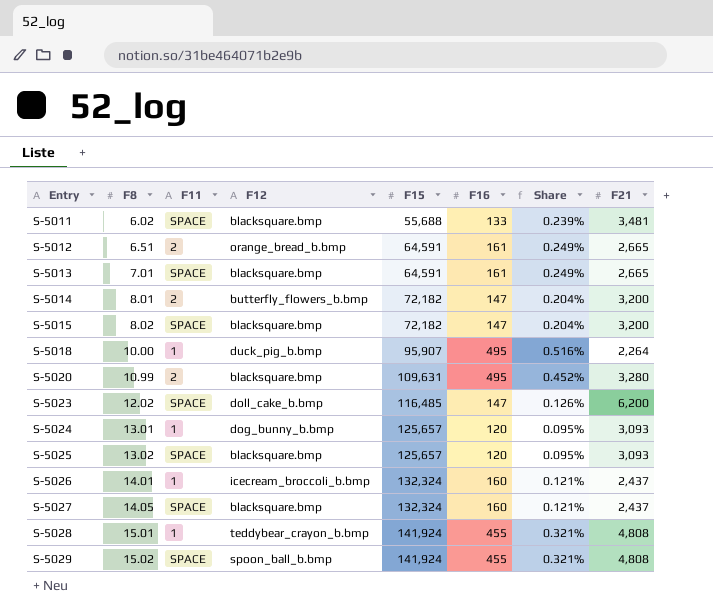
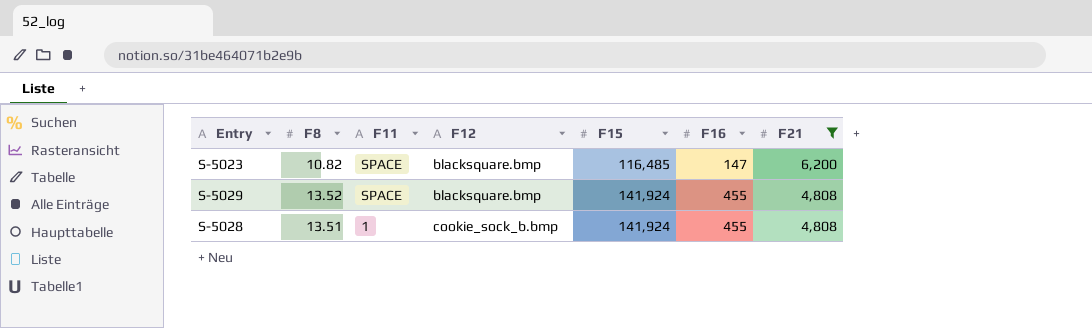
filter: none -> F21 >= 4,808
row order: Entry ascending -> F11 descending
column Share | formula: [F16] / [F15] -> none
S-5023 | F8: 12.02 -> 10.82
S-5023 | F12: doll_cake_b.bmp -> blacksquare.bmp
S-5029 | F8: 15.02 -> 13.52
S-5029 | F12: spoon_ball_b.bmp -> blacksquare.bmp
S-5028 | F8: 15.01 -> 13.51
S-5028 | F12: teddybear_crayon_b.bmp -> cookie_sock_b.bmp

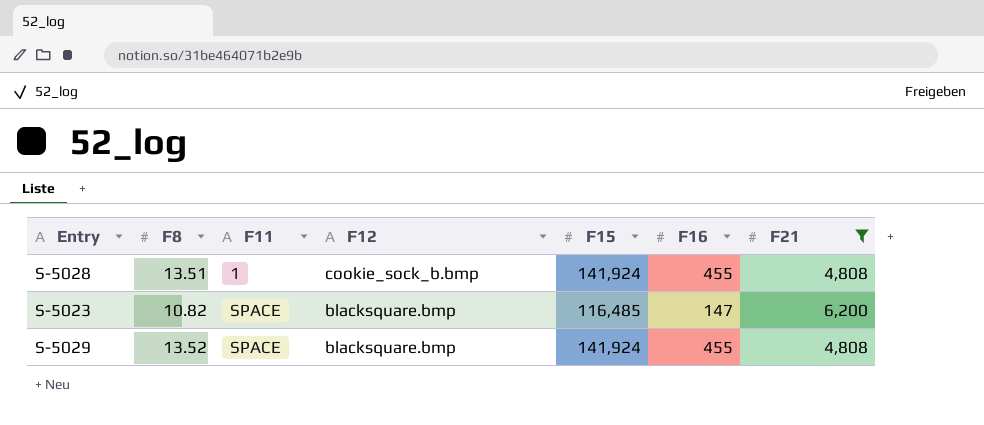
row order: F11 descending -> F11 ascending

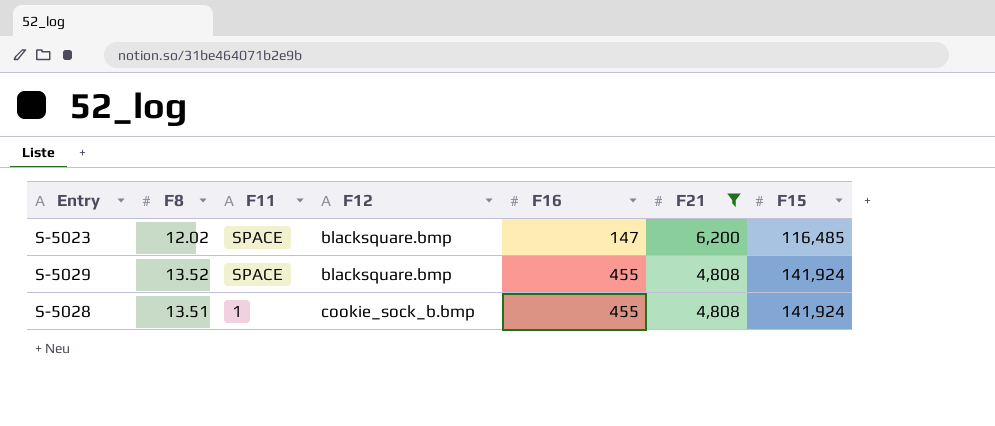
row order: F11 ascending -> F11 descending
column F15 | position: 5 -> 7
S-5023 | F8: 10.82 -> 12.02

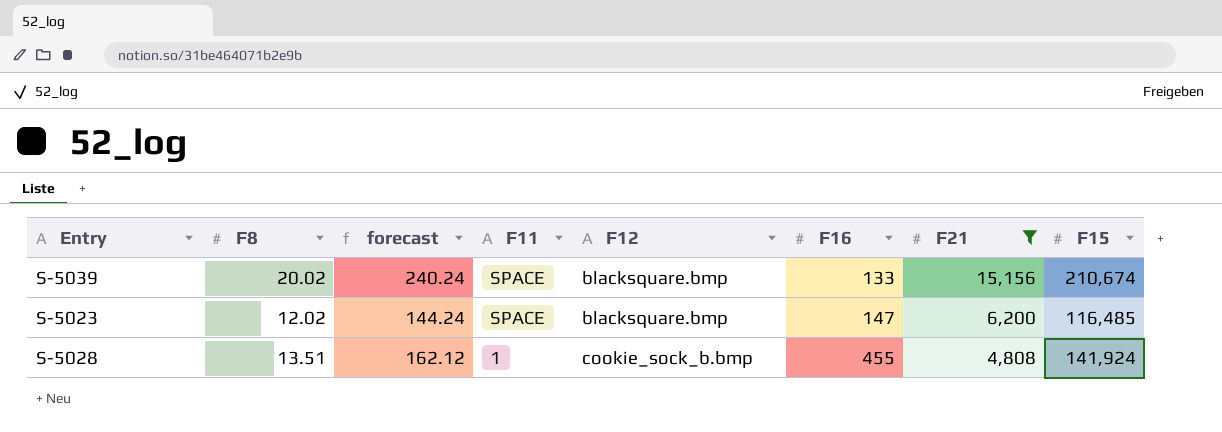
column forecast | formula: none -> [F8] * 12
row S-5029: 13.52 | SPACE | blacksquare.bmp | 455 | 4,808 | 141,924 -> none
row S-5039: none -> 20.02 | 240.24 | SPACE | blacksquare.bmp | 133 | 15,156 | 210,674

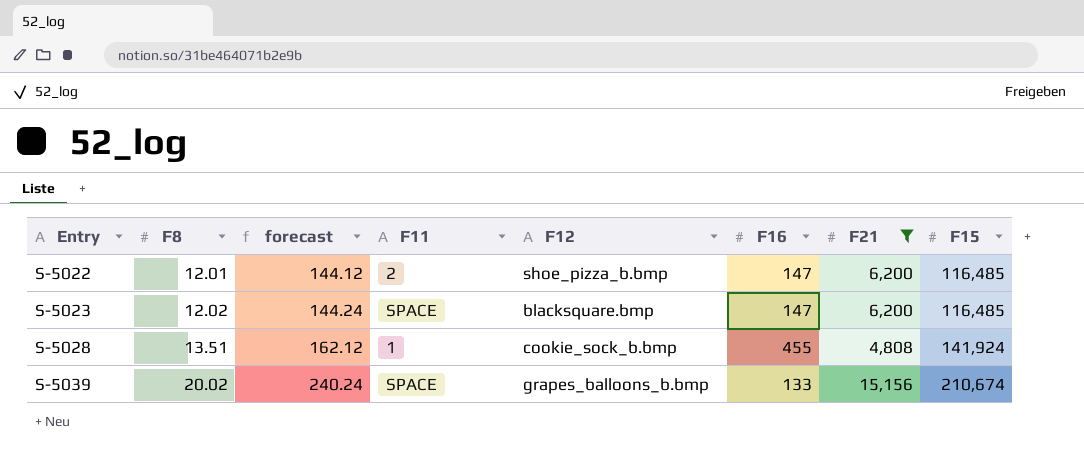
row order: F11 descending -> Entry ascending
row S-5022: none -> 12.01 | 144.12 | 2 | shoe_pizza_b.bmp | 147 | 6,200 | 116,485
S-5039 | F12: blacksquare.bmp -> grapes_balloons_b.bmp

